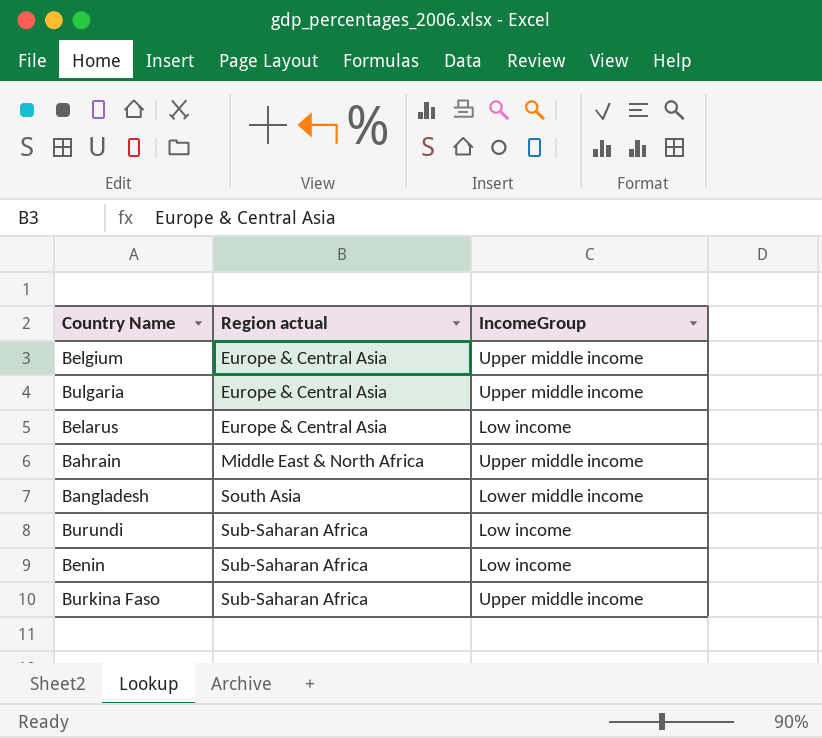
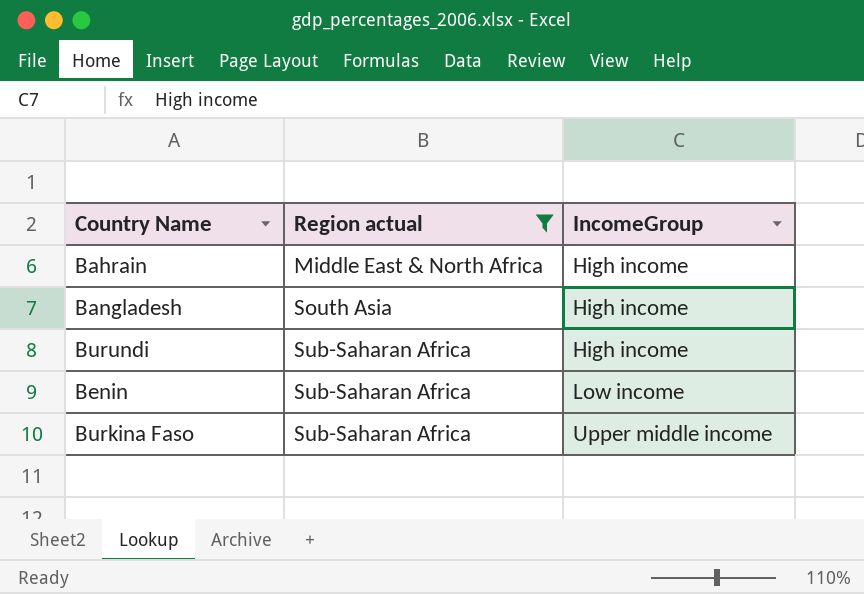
filter: none -> Region actual != Europe & Central Asia
Bahrain | IncomeGroup: Upper middle income -> High income
Bangladesh | IncomeGroup: Lower middle income -> High income
Burundi | IncomeGroup: Low income -> High income

